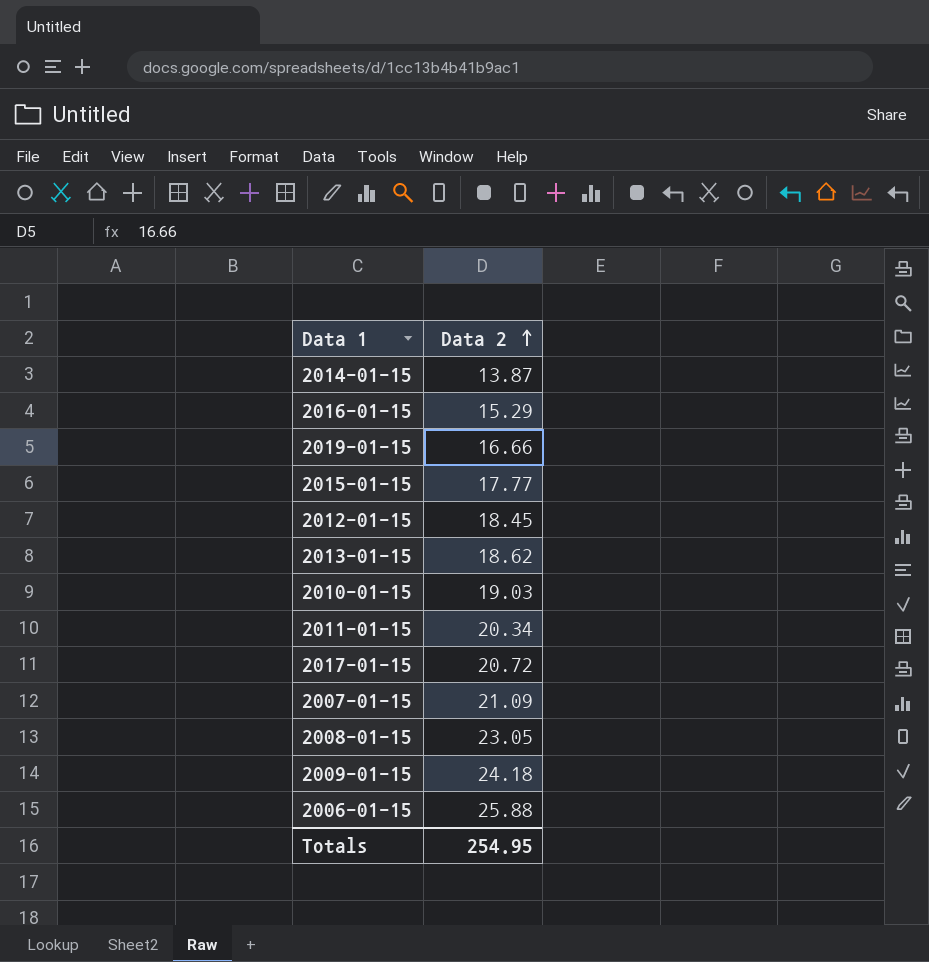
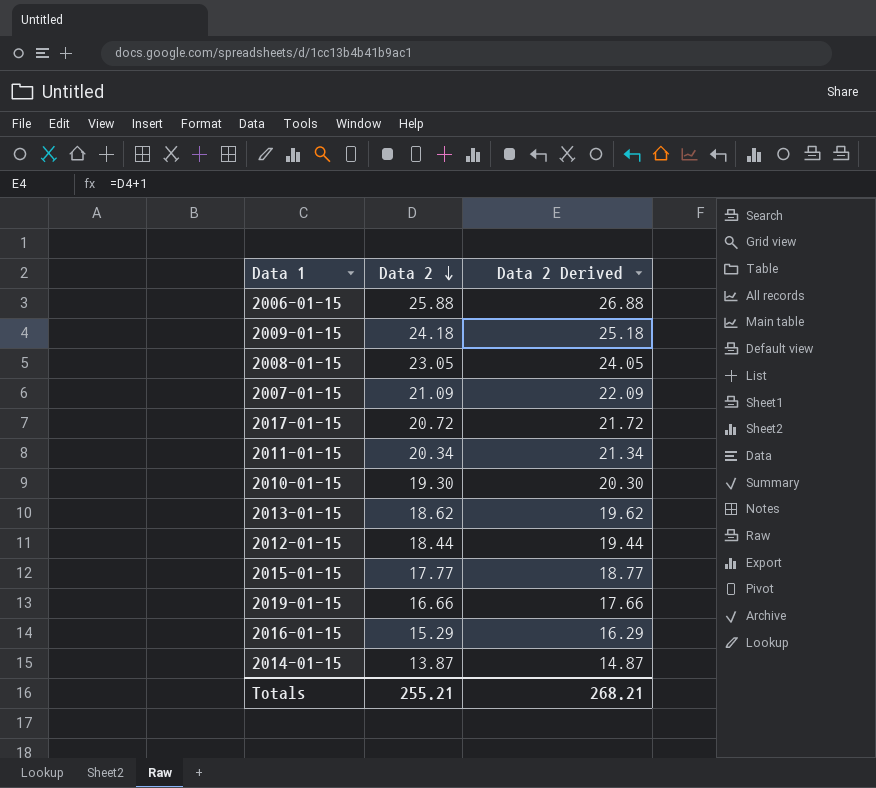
row order: Data 2 ascending -> Data 2 descending
column Data 2 Derived | formula: none -> [Data 2] + 1
2010-01-15 | Data 2: 19.03 -> 19.30
2012-01-15 | Data 2: 18.45 -> 18.44
Totals | Data 2: 254.95 -> 255.21

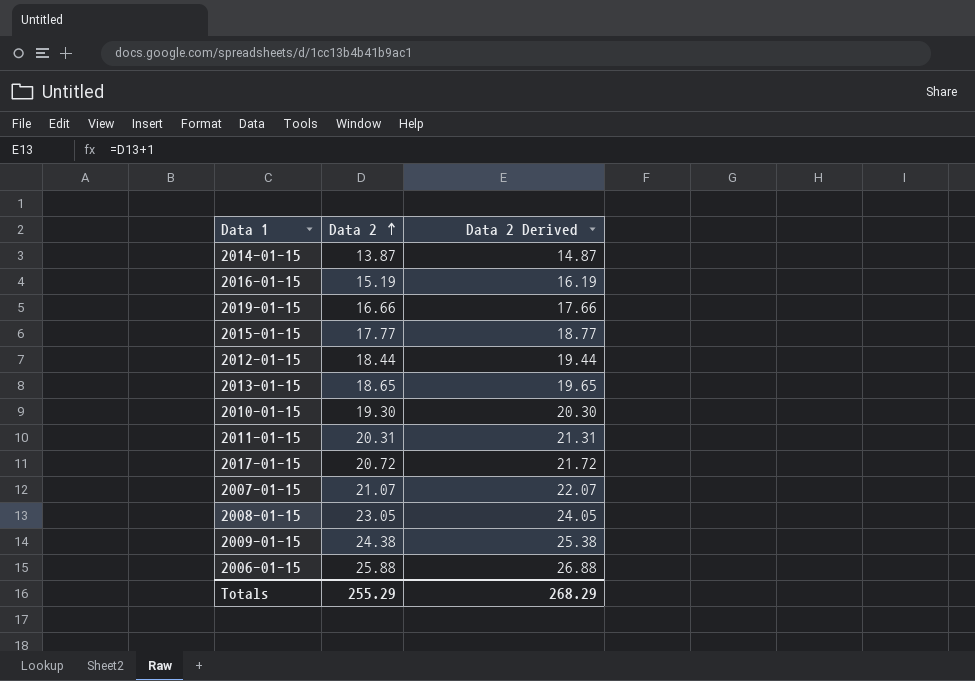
row order: Data 2 descending -> Data 2 ascending
2016-01-15 | Data 2: 15.29 -> 15.19
2016-01-15 | Data 2 Derived: 16.29 -> 16.19
2013-01-15 | Data 2: 18.62 -> 18.65
2013-01-15 | Data 2 Derived: 19.62 -> 19.65
2011-01-15 | Data 2: 20.34 -> 20.31
2011-01-15 | Data 2 Derived: 21.34 -> 21.31
2007-01-15 | Data 2: 21.09 -> 21.07
2007-01-15 | Data 2 Derived: 22.09 -> 22.07
2009-01-15 | Data 2: 24.18 -> 24.38
2009-01-15 | Data 2 Derived: 25.18 -> 25.38
Totals | Data 2: 255.21 -> 255.29
Totals | Data 2 Derived: 268.21 -> 268.29

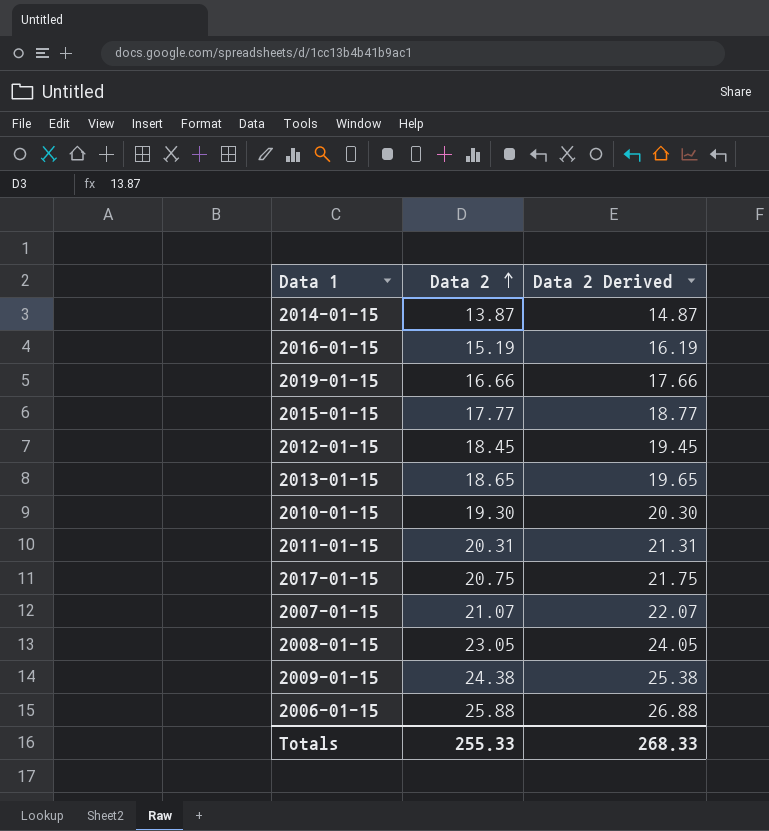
2012-01-15 | Data 2: 18.44 -> 18.45
2012-01-15 | Data 2 Derived: 19.44 -> 19.45
2017-01-15 | Data 2: 20.72 -> 20.75
2017-01-15 | Data 2 Derived: 21.72 -> 21.75
Totals | Data 2: 255.29 -> 255.33
Totals | Data 2 Derived: 268.29 -> 268.33

